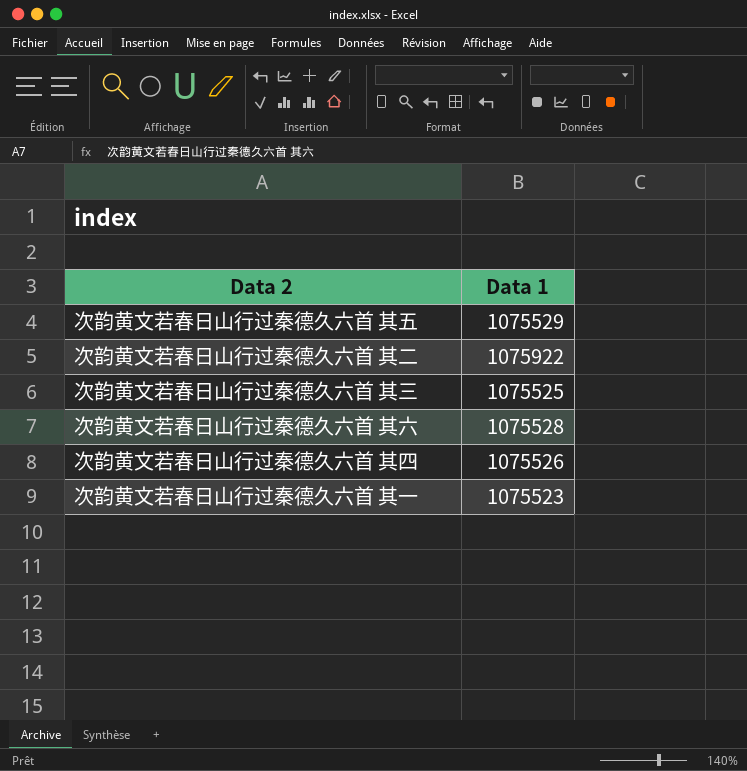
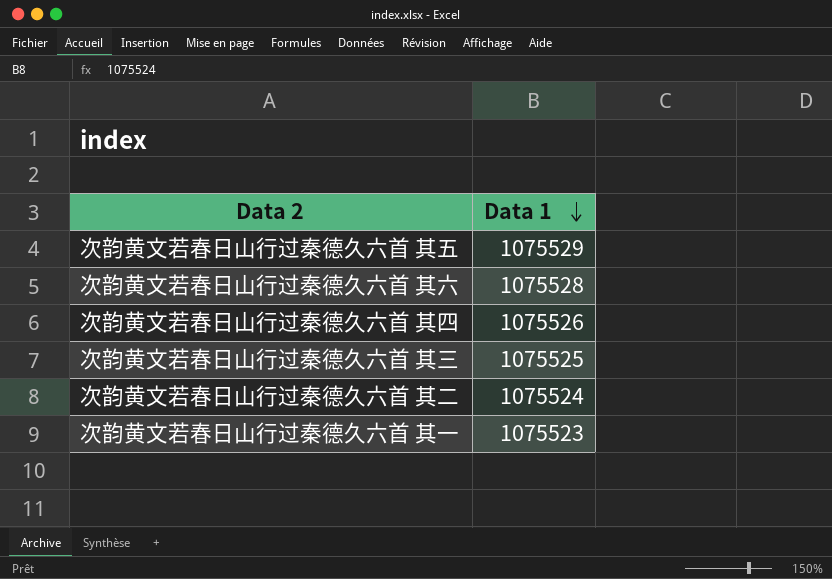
row order: none -> Data 1 descending
次韵黄文若春日山行过秦德久六首 其二 | Data 1: 1075922 -> 1075524

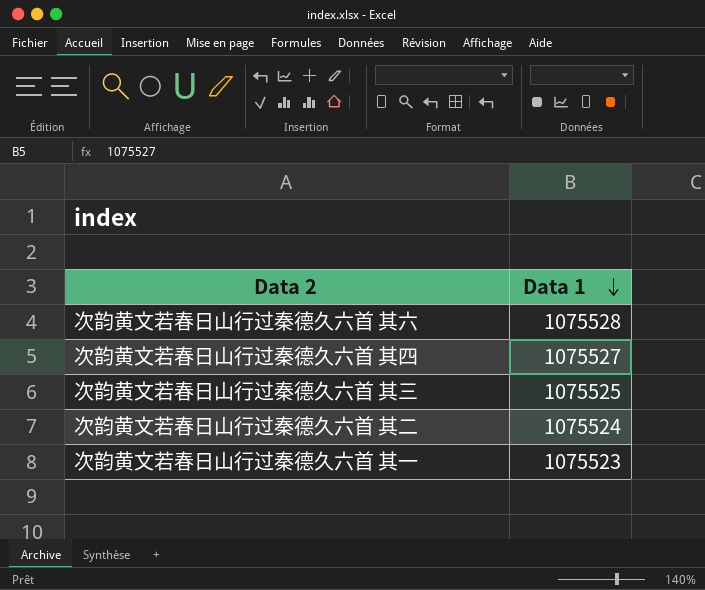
row 次韵黄文若春日山行过秦德久六首 其五: 1075529 -> none
次韵黄文若春日山行过秦德久六首 其四 | Data 1: 1075526 -> 1075527

